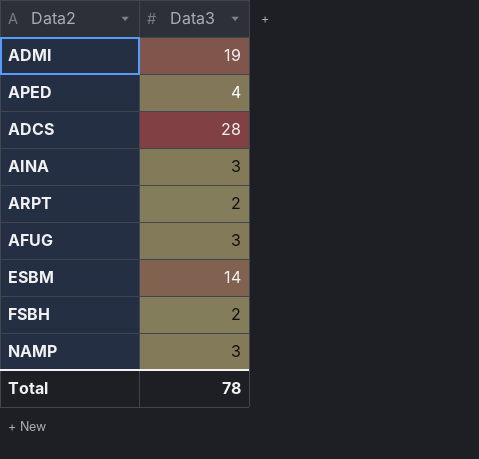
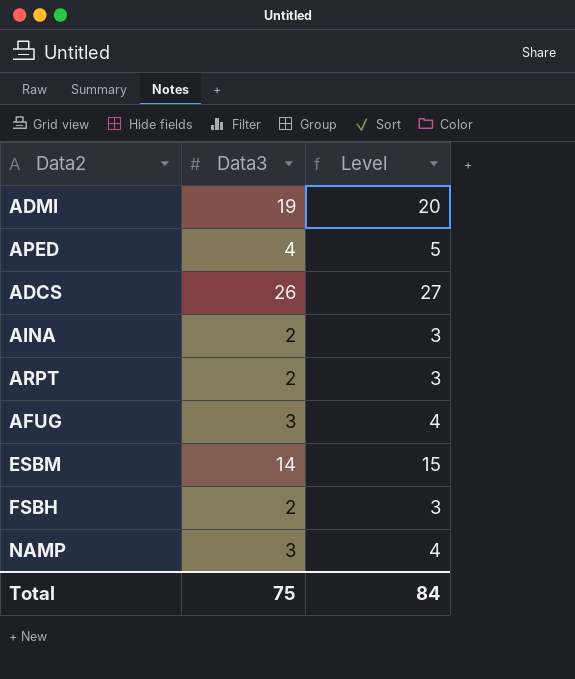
column Level | formula: none -> [Data3] + 1
ADCS | Data3: 28 -> 26
AINA | Data3: 3 -> 2
Total | Data3: 78 -> 75

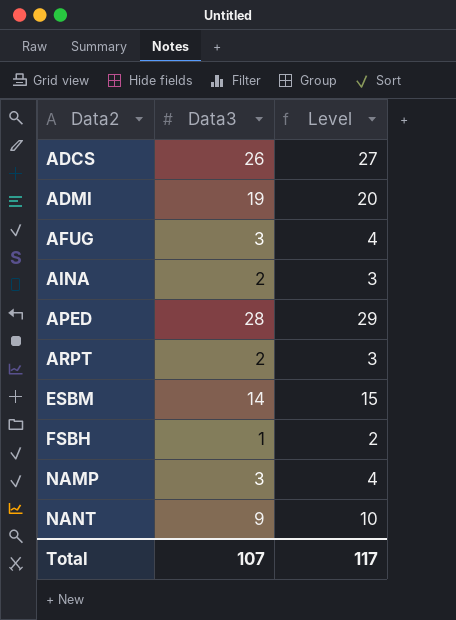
row order: none -> Data2 ascending
APED | Data3: 4 -> 28
APED | Level: 5 -> 29
FSBH | Data3: 2 -> 1
FSBH | Level: 3 -> 2
row NANT: none -> 9 | 10
Total | Data3: 75 -> 107
Total | Level: 84 -> 117

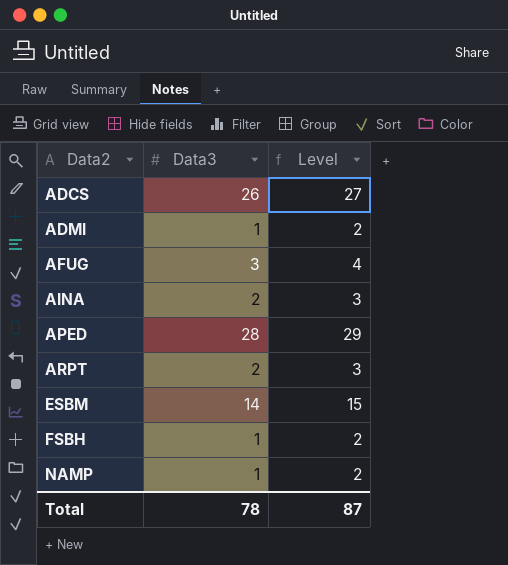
row NANT: 9 | 10 -> none
ADMI | Data3: 19 -> 1
ADMI | Level: 20 -> 2
NAMP | Data3: 3 -> 1
NAMP | Level: 4 -> 2
Total | Data3: 107 -> 78
Total | Level: 117 -> 87

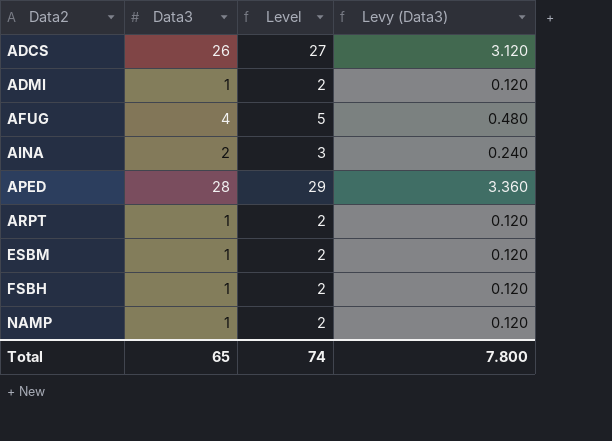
column Levy (Data3) | formula: none -> [Data3] * 0.12
AFUG | Data3: 3 -> 4
AFUG | Level: 4 -> 5
ARPT | Data3: 2 -> 1
ARPT | Level: 3 -> 2
ESBM | Data3: 14 -> 1
ESBM | Level: 15 -> 2
Total | Data3: 78 -> 65
Total | Level: 87 -> 74

